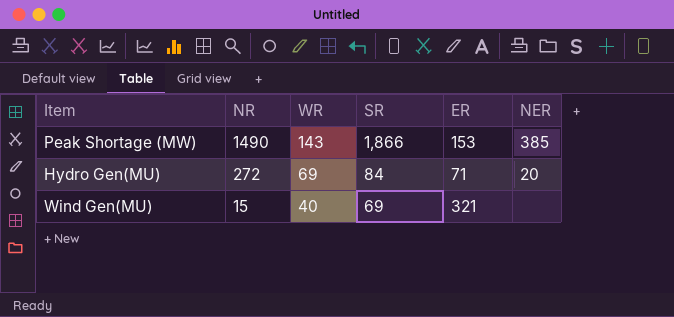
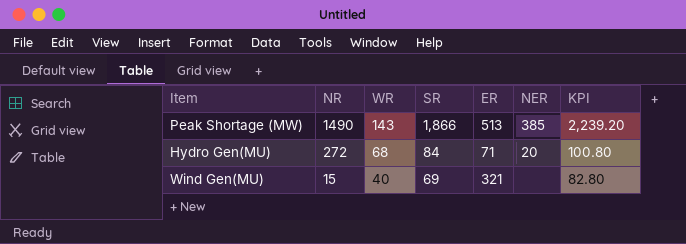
column KPI | formula: none -> [SR] * 1.2
Peak Shortage (MW) | ER: 153 -> 513
Hydro Gen(MU) | WR: 69 -> 68

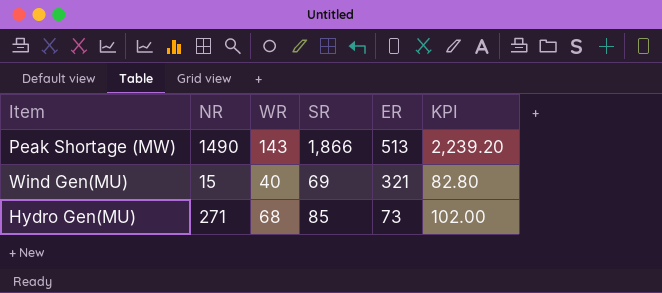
row order: NR descending -> ER descending
column NER | position: 6 -> none
Hydro Gen(MU) | NR: 272 -> 271
Hydro Gen(MU) | SR: 84 -> 85
Hydro Gen(MU) | ER: 71 -> 73
Hydro Gen(MU) | KPI: 100.80 -> 102.00

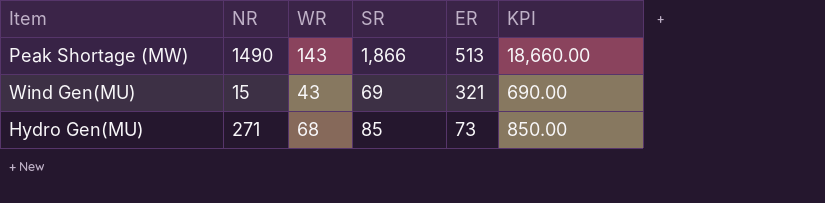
column KPI | formula: [SR] * 1.2 -> [SR] * 10
Wind Gen(MU) | WR: 40 -> 43

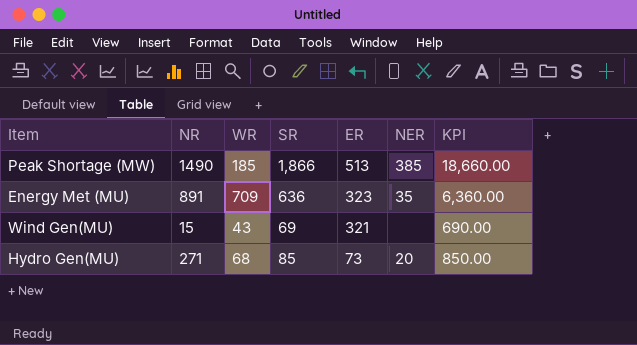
column NER | position: none -> 6
Peak Shortage (MW) | WR: 143 -> 185
row Energy Met (MU): none -> 891 | 709 | 636 | 323 | 35 | 6,360.00

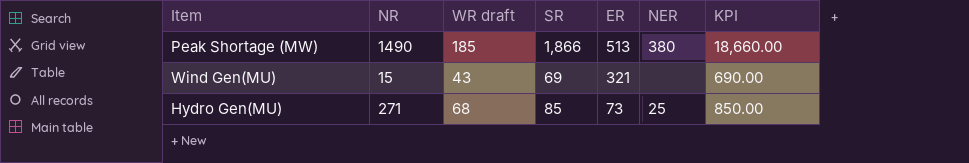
column name: WR -> WR draft
row Energy Met (MU): 891 | 709 | 636 | 323 | 35 | 6,360.00 -> none
Peak Shortage (MW) | NER: 385 -> 380
Hydro Gen(MU) | NER: 20 -> 25

